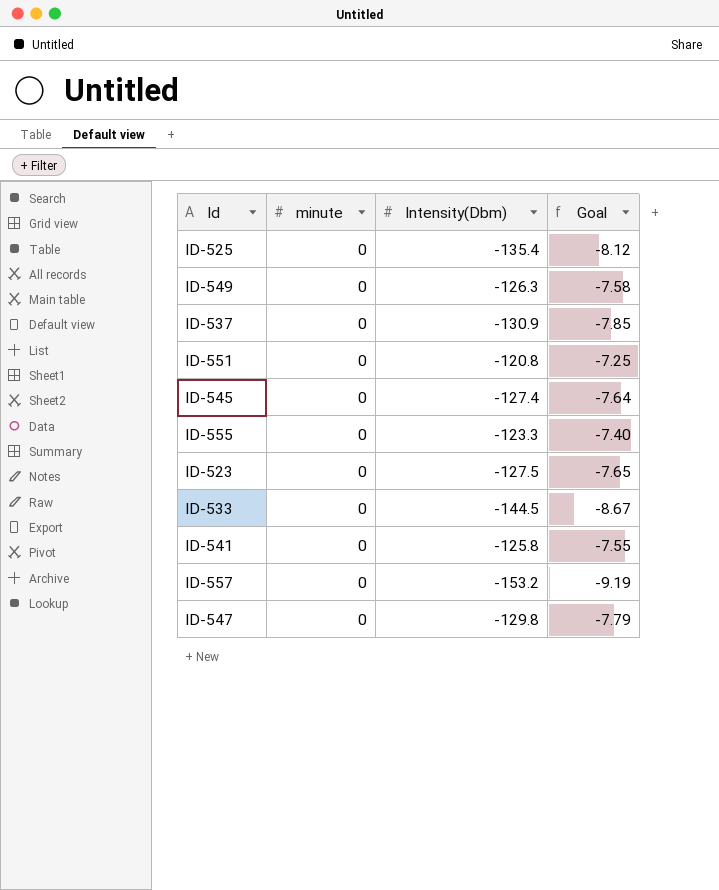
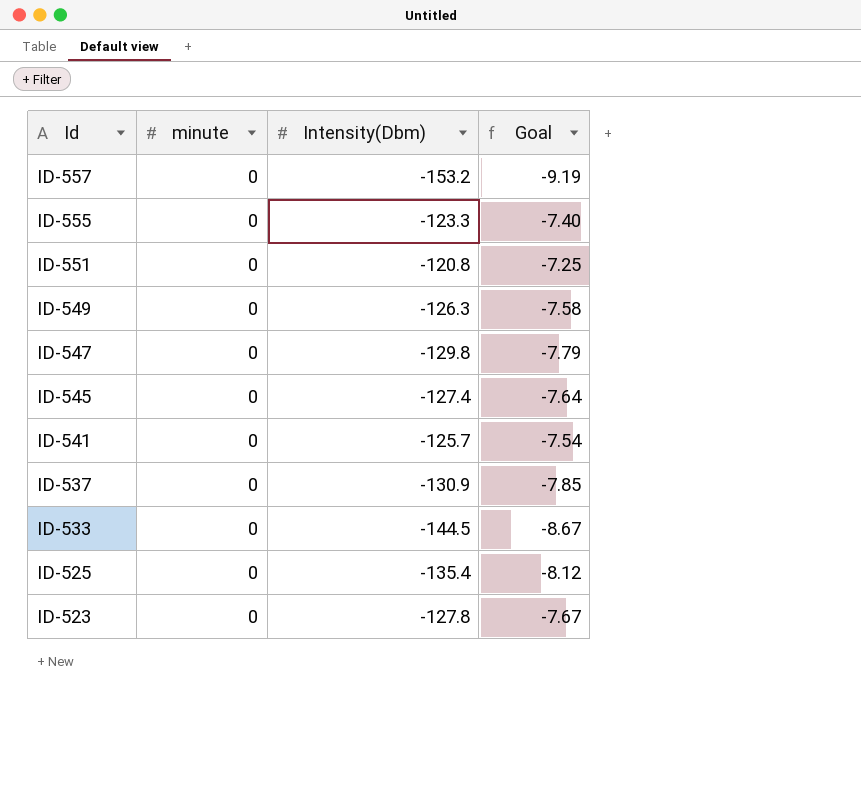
row order: none -> Id descending
ID-541 | Intensity(Dbm): -125.8 -> -125.7
ID-541 | Goal: -7.55 -> -7.54
ID-523 | Intensity(Dbm): -127.5 -> -127.8
ID-523 | Goal: -7.65 -> -7.67

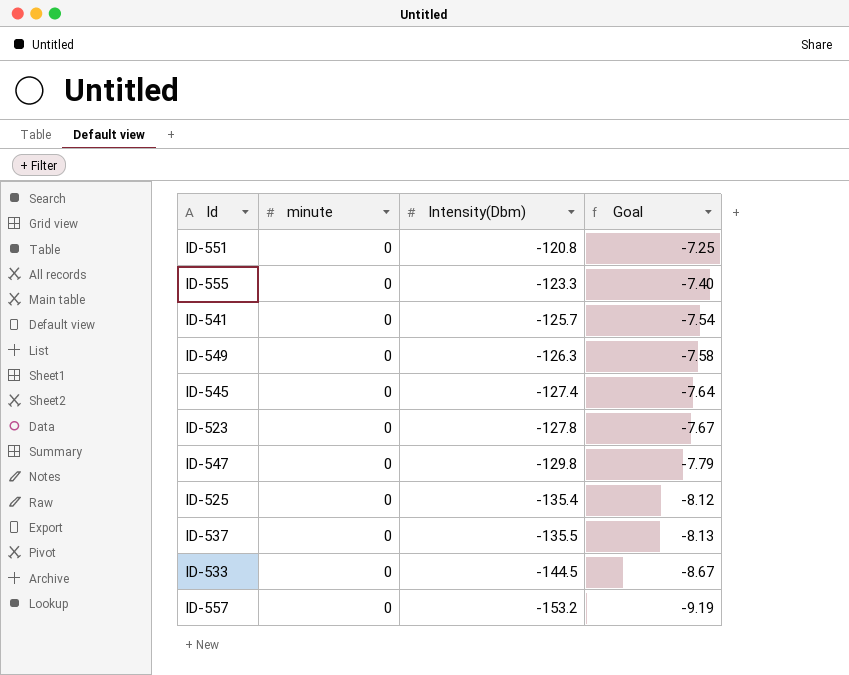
row order: Id descending -> Intensity(Dbm) descending
ID-537 | Intensity(Dbm): -130.9 -> -135.5
ID-537 | Goal: -7.85 -> -8.13

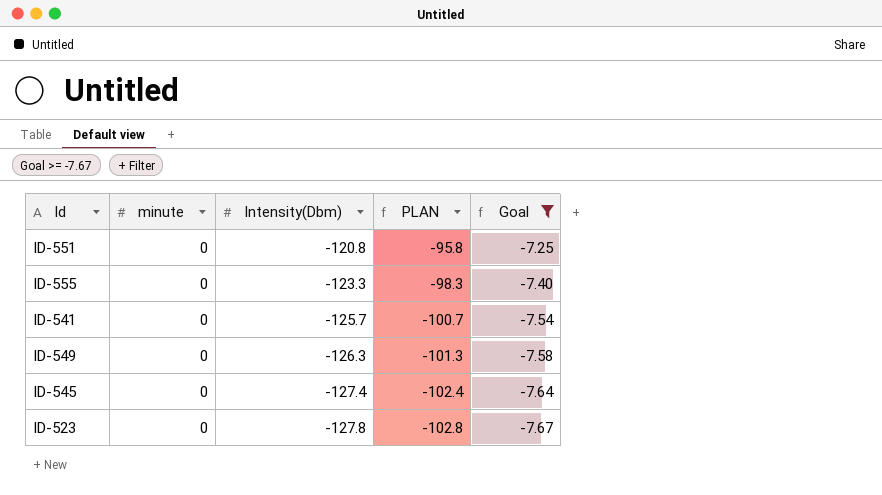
filter: none -> Goal >= -7.67
column PLAN | formula: none -> [Intensity(Dbm)] + 25

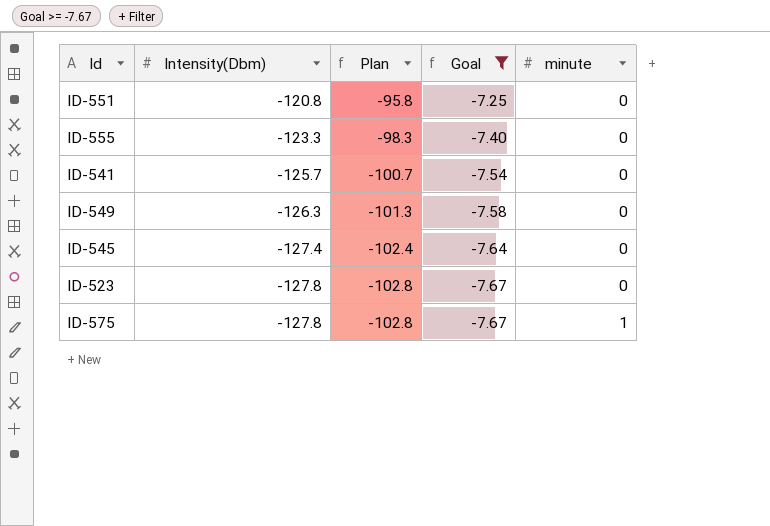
column name: PLAN -> Plan
column minute | position: 2 -> 5
row ID-575: none -> -127.8 | -102.8 | -7.67 | 1

